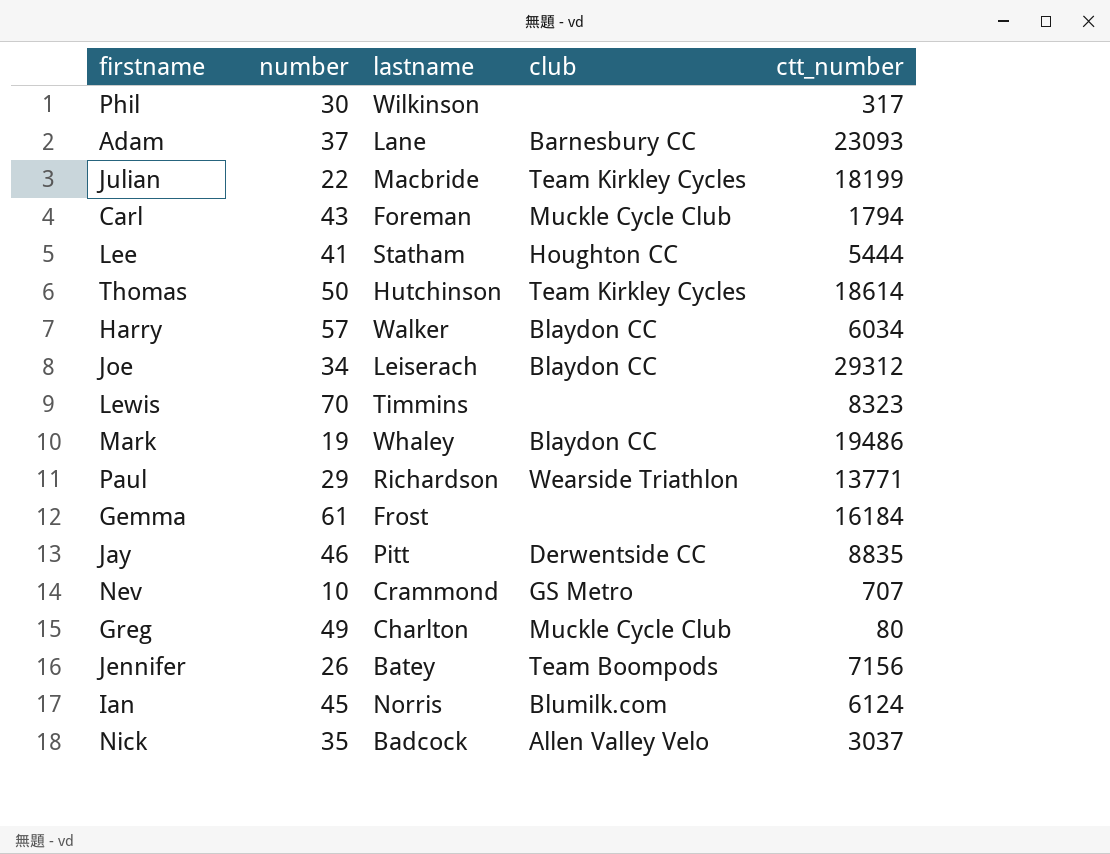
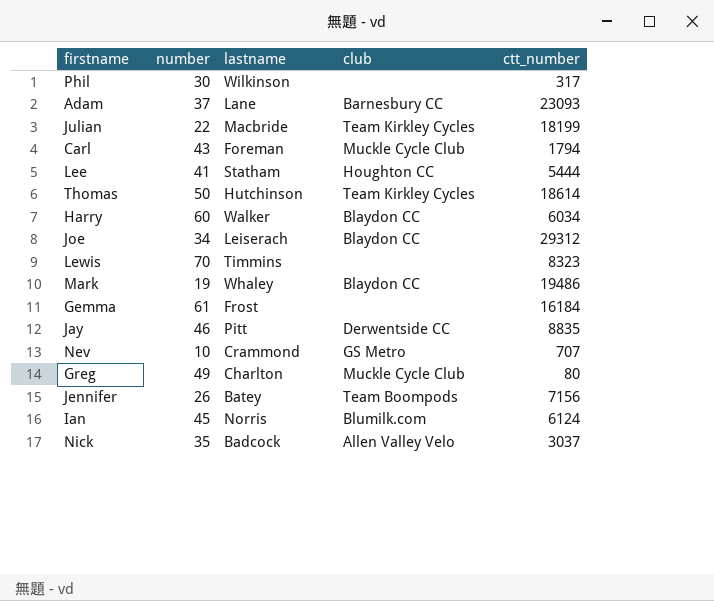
row Paul: 29 | Richardson | Wearside Triathlon | 13771 -> none
Harry | number: 57 -> 60

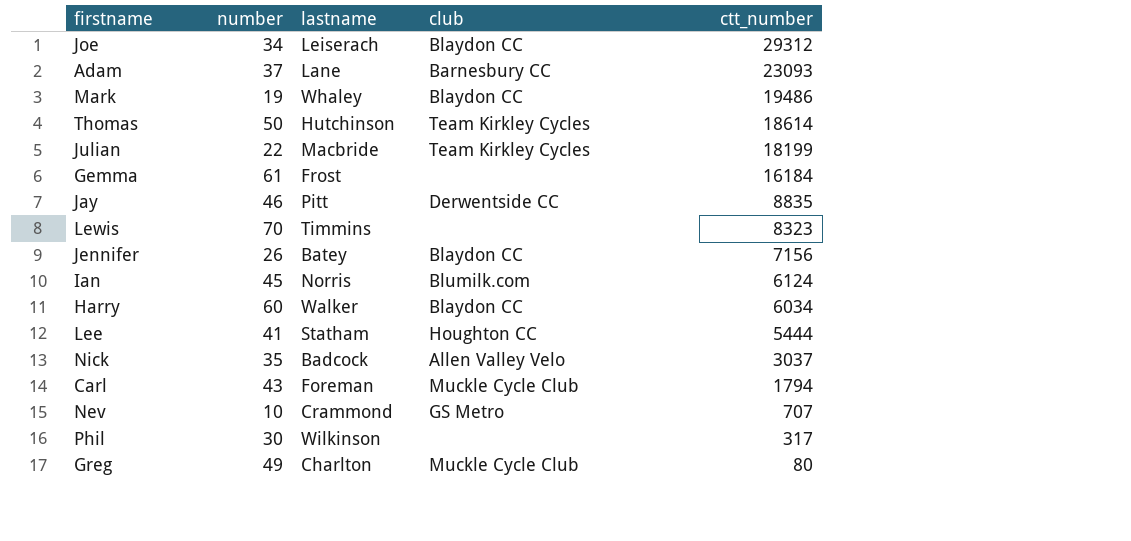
row order: none -> ctt_number descending
Jennifer | club: Team Boompods -> Blaydon CC

